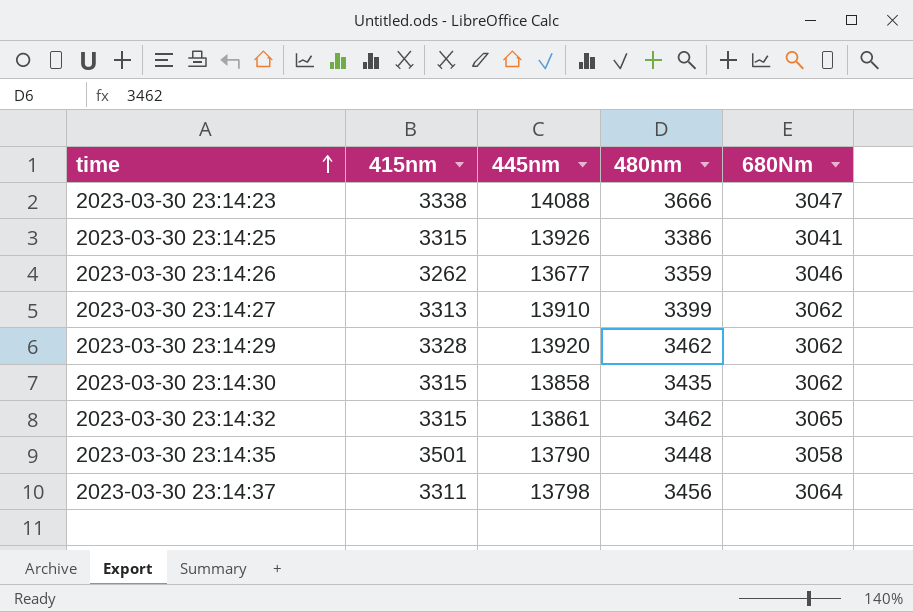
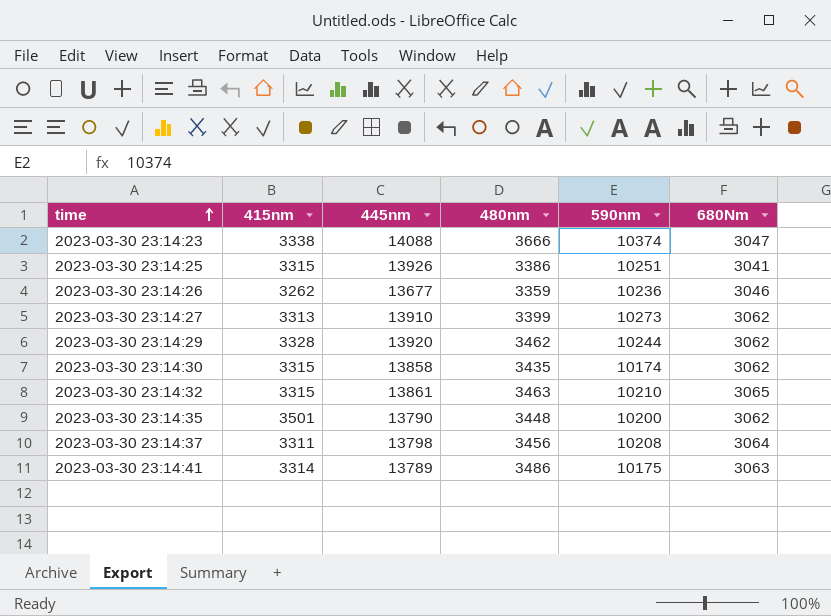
column 590nm | position: none -> 5
2023-03-30 23:14:32 | 480nm: 3462 -> 3463
2023-03-30 23:14:35 | 680Nm: 3058 -> 3062
row 2023-03-30 23:14:41: none -> 3314 | 13789 | 3486 | 10175 | 3063

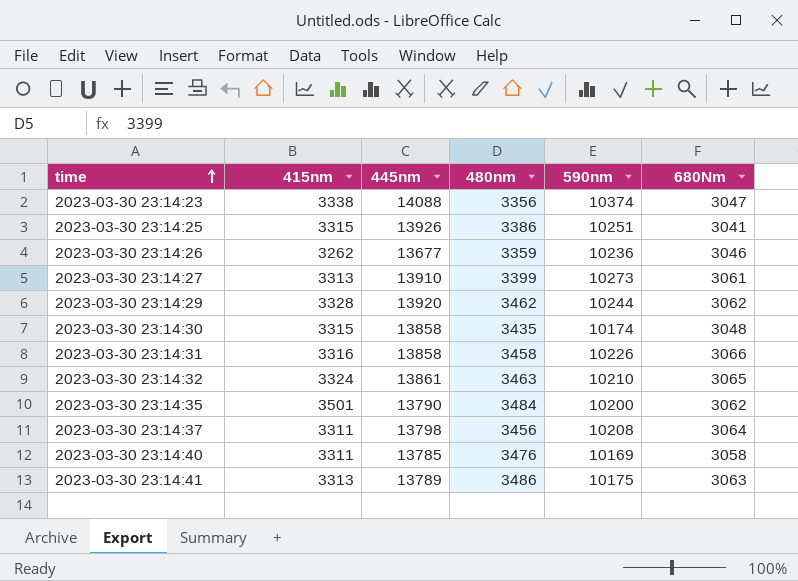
2023-03-30 23:14:23 | 480nm: 3666 -> 3356
2023-03-30 23:14:27 | 680Nm: 3062 -> 3061
2023-03-30 23:14:30 | 680Nm: 3062 -> 3048
row 2023-03-30 23:14:31: none -> 3316 | 13858 | 3458 | 10226 | 3066
2023-03-30 23:14:32 | 415nm: 3315 -> 3324
2023-03-30 23:14:35 | 480nm: 3448 -> 3484
row 2023-03-30 23:14:40: none -> 3311 | 13785 | 3476 | 10169 | 3058
2023-03-30 23:14:41 | 415nm: 3314 -> 3313

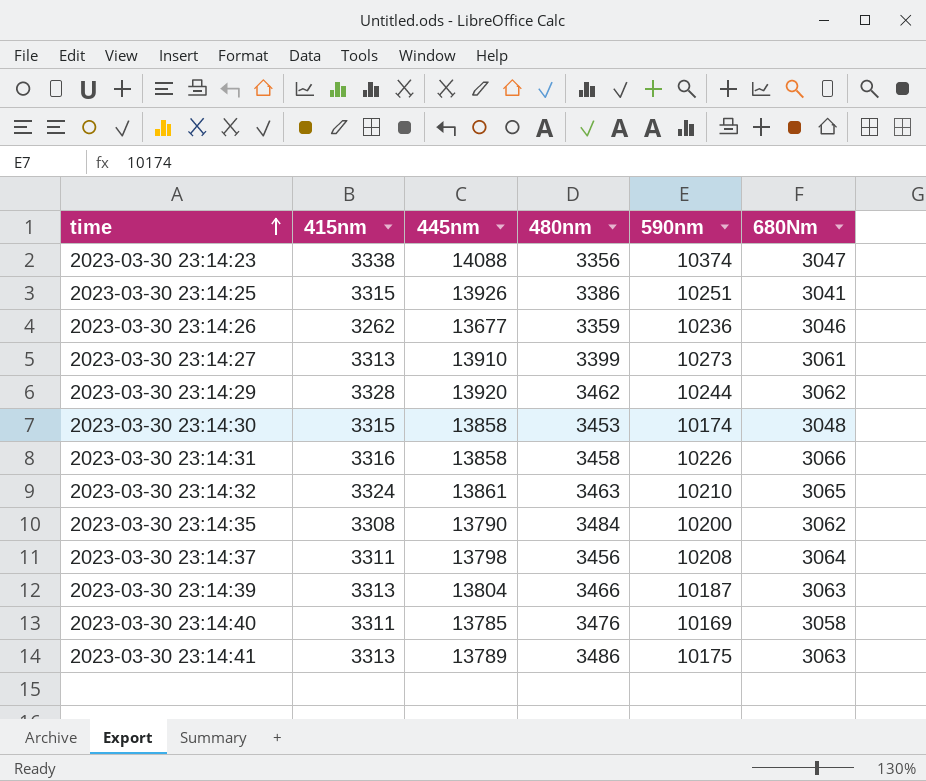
2023-03-30 23:14:30 | 480nm: 3435 -> 3453
2023-03-30 23:14:35 | 415nm: 3501 -> 3308
row 2023-03-30 23:14:39: none -> 3313 | 13804 | 3466 | 10187 | 3063

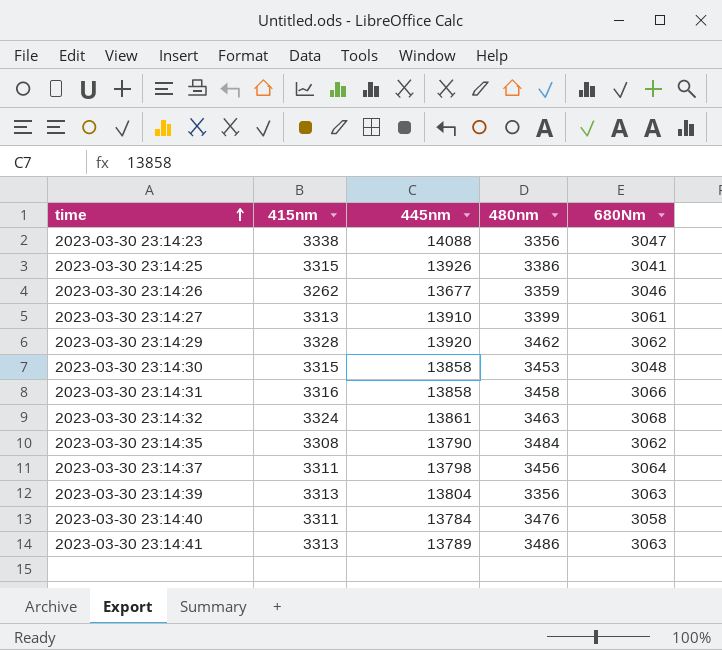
column 590nm | position: 5 -> none
2023-03-30 23:14:32 | 680Nm: 3065 -> 3068
2023-03-30 23:14:39 | 480nm: 3466 -> 3356
2023-03-30 23:14:40 | 445nm: 13785 -> 13784

